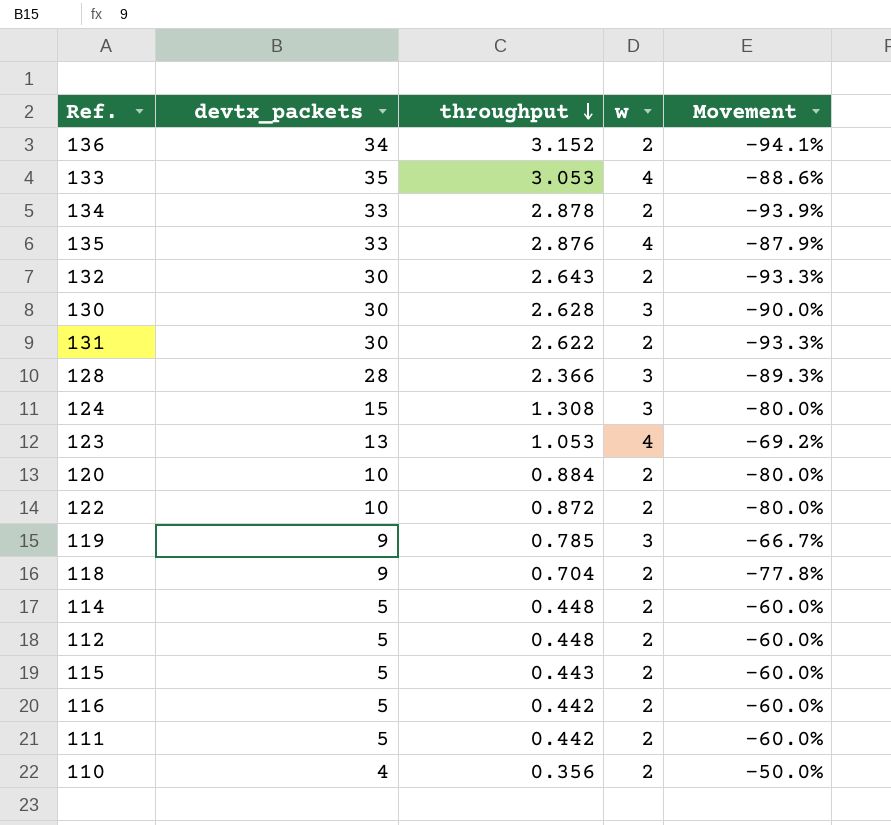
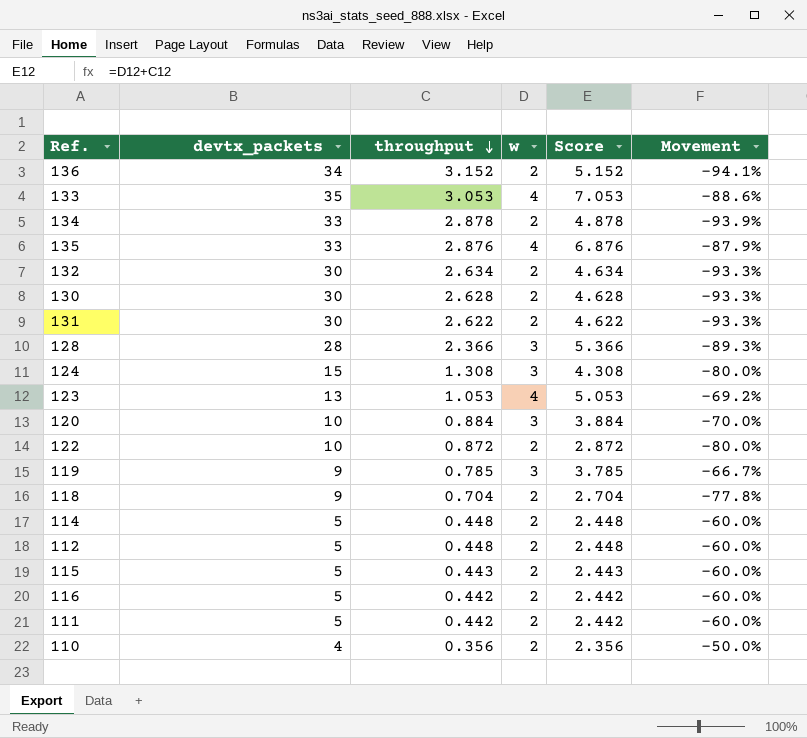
column Score | formula: none -> [throughput] + [w]
132 | throughput: 2.643 -> 2.634
130 | w: 3 -> 2
130 | Movement: -90.0% -> -93.3%
120 | w: 2 -> 3
120 | Movement: -80.0% -> -70.0%

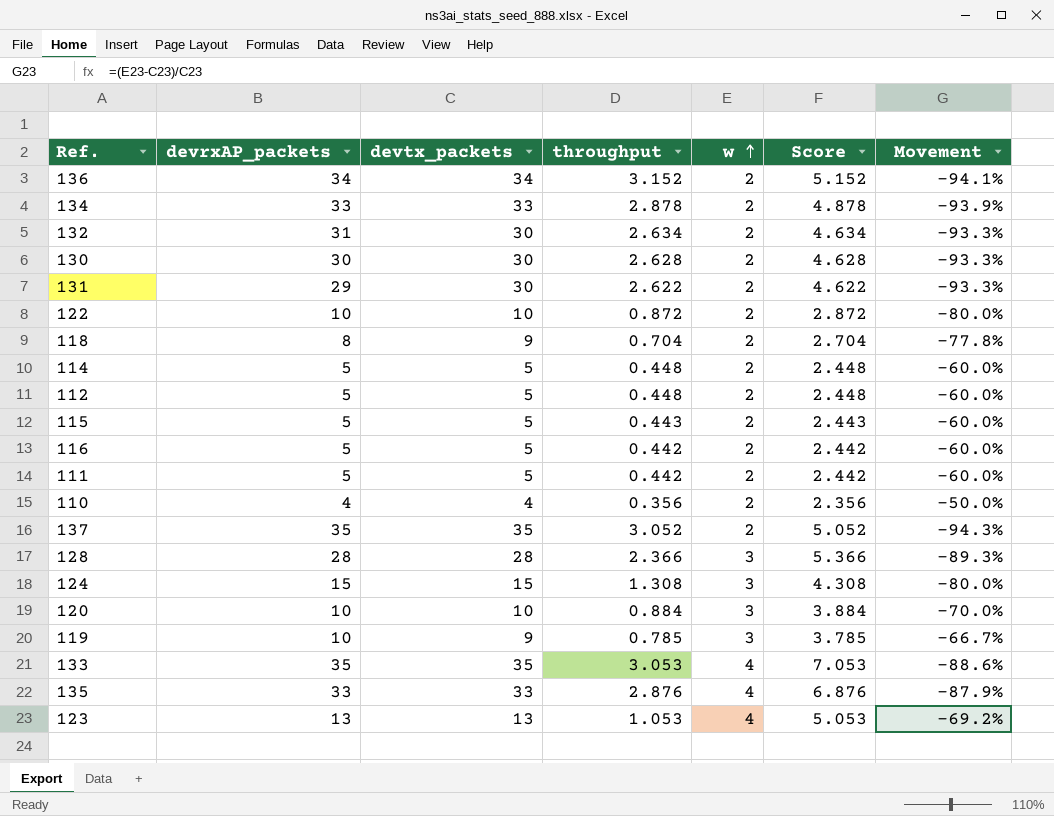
row order: throughput descending -> w ascending
column devrxAP_packets | position: none -> 2
row 137: none -> 35 | 35 | 3.052 | 2 | 5.052 | -94.3%

